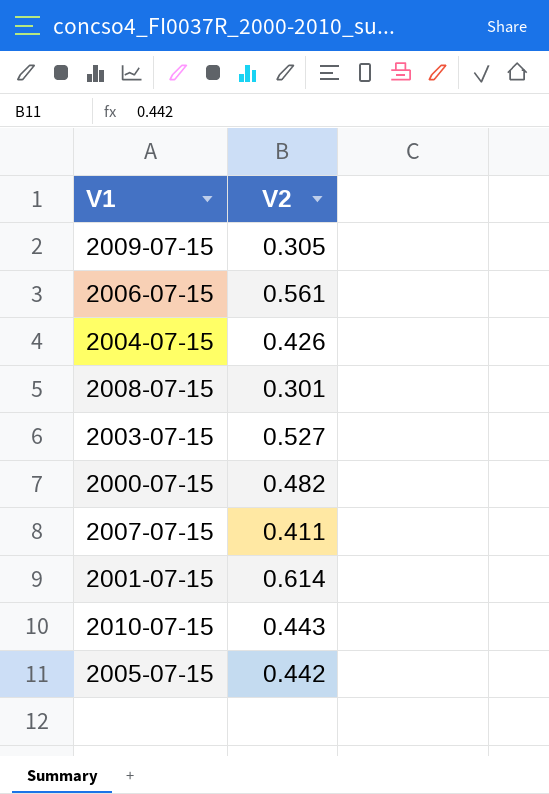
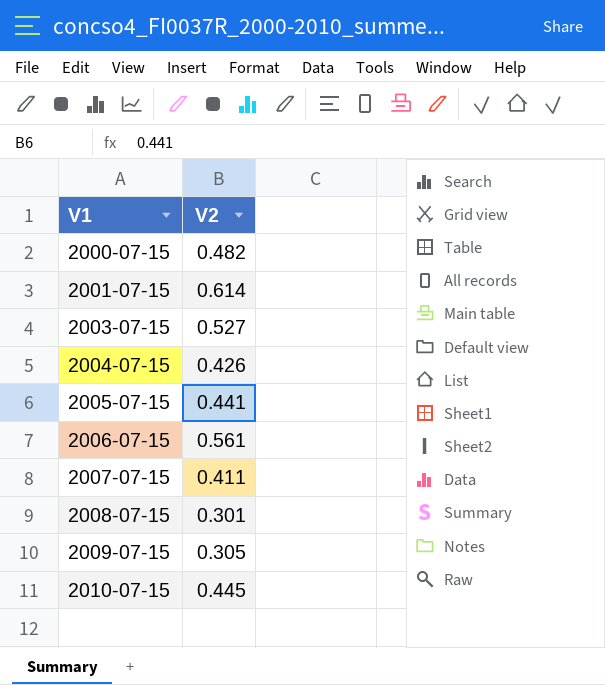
row order: none -> V1 ascending
2005-07-15 | V2: 0.442 -> 0.441
2010-07-15 | V2: 0.443 -> 0.445

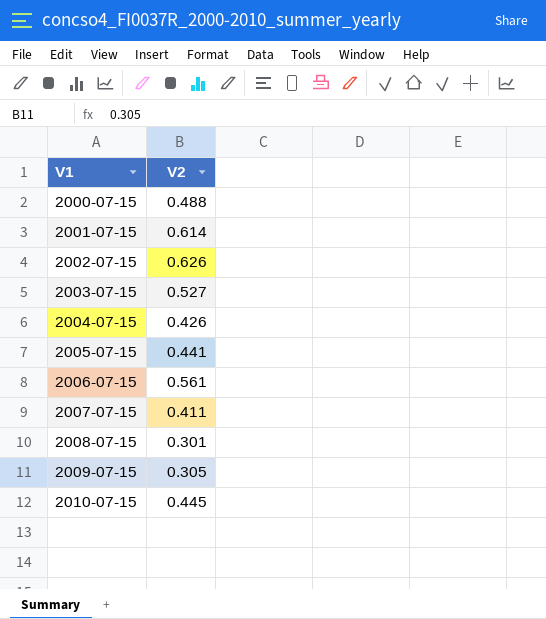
2000-07-15 | V2: 0.482 -> 0.488
row 2002-07-15: none -> 0.626

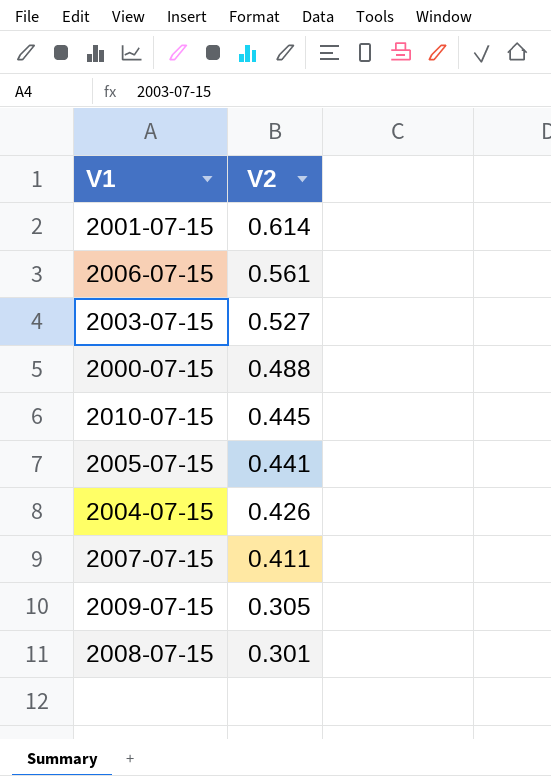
row order: V1 ascending -> V2 descending
row 2002-07-15: 0.626 -> none

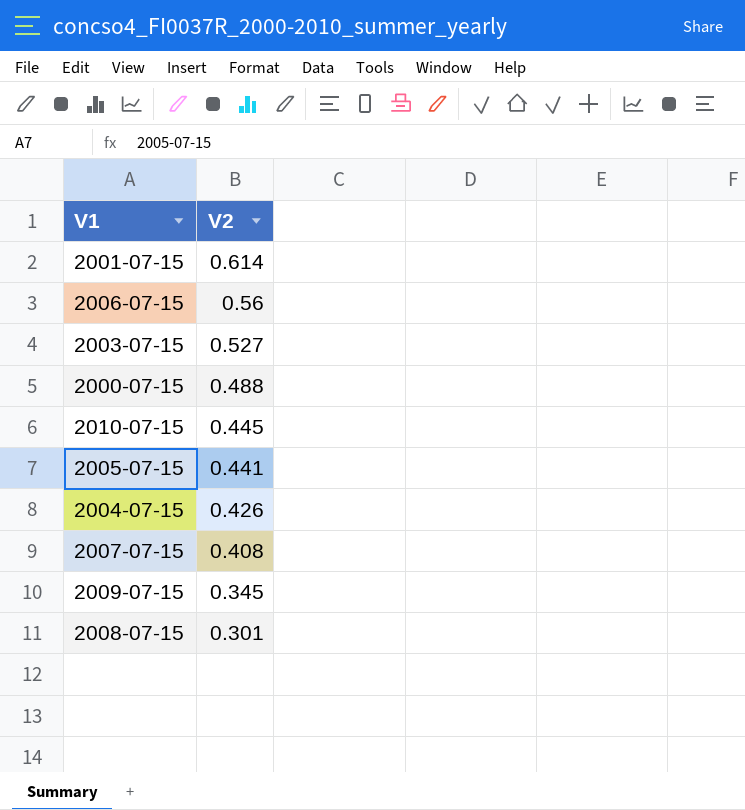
2006-07-15 | V2: 0.561 -> 0.56
2007-07-15 | V2: 0.411 -> 0.408
2009-07-15 | V2: 0.305 -> 0.345

